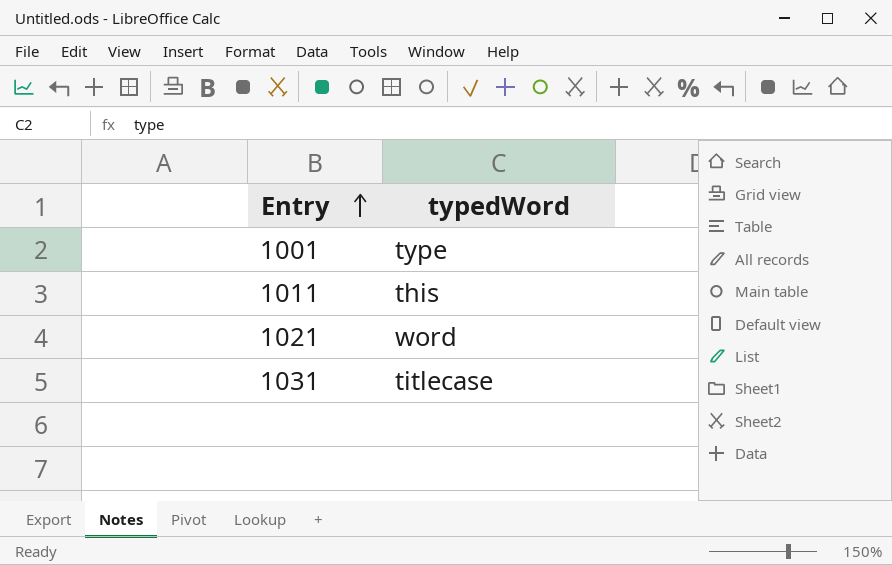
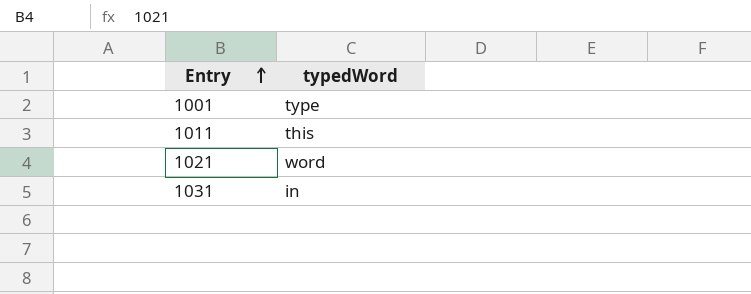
1031 | typedWord: titlecase -> in

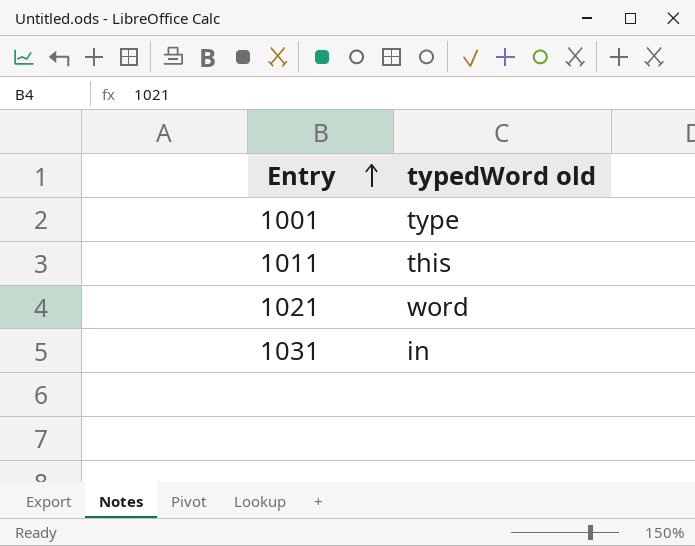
column name: typedWord -> typedWord old

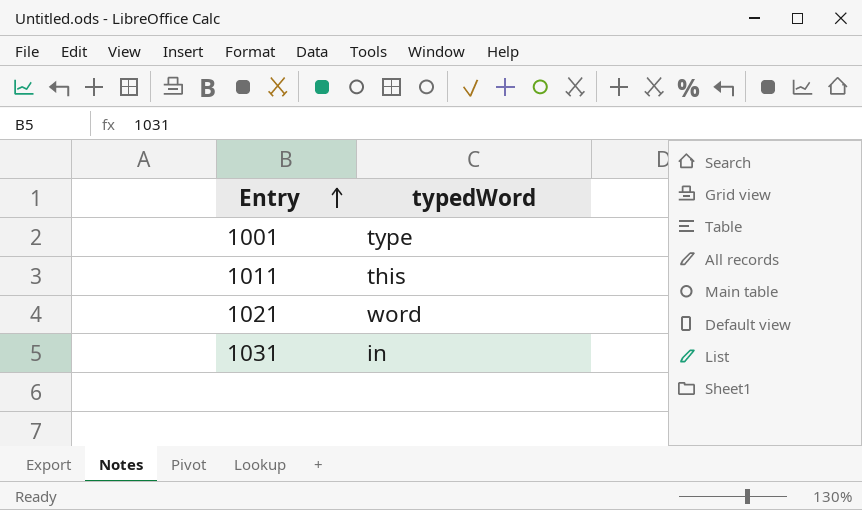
column name: typedWord old -> typedWord

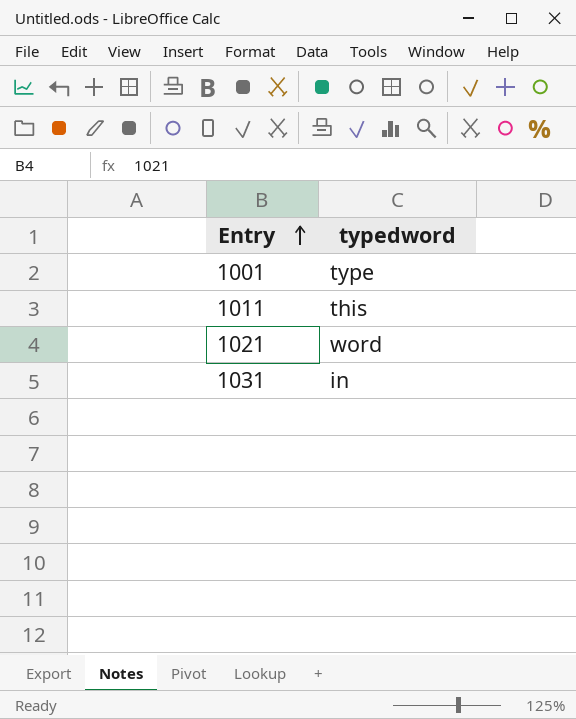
column name: typedWord -> typedword

